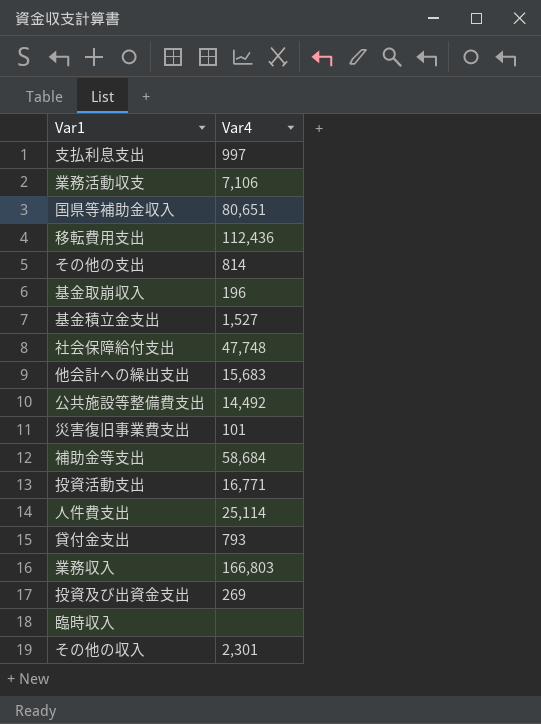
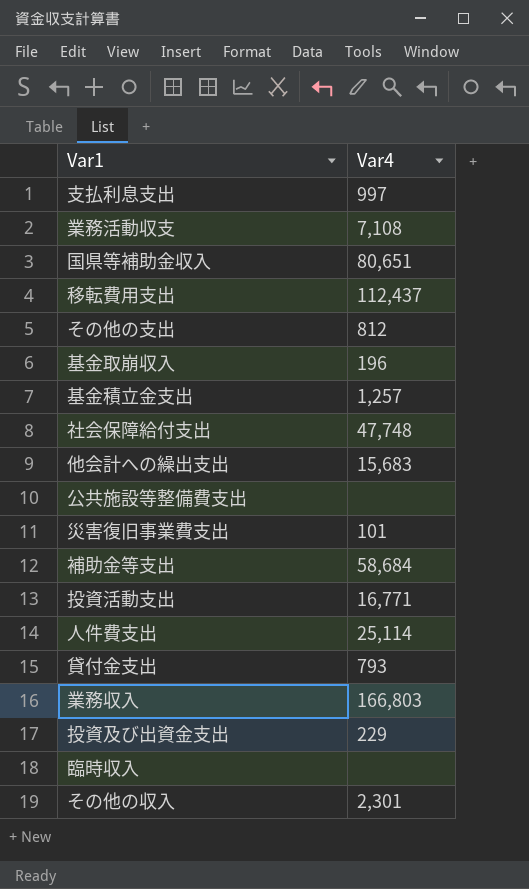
業務活動収支 | Var4: 7,106 -> 7,108
移転費用支出 | Var4: 112,436 -> 112,437
その他の支出 | Var4: 814 -> 812
基金積立金支出 | Var4: 1,527 -> 1,257
公共施設等整備費支出 | Var4: 14,492 -> none
投資及び出資金支出 | Var4: 269 -> 229

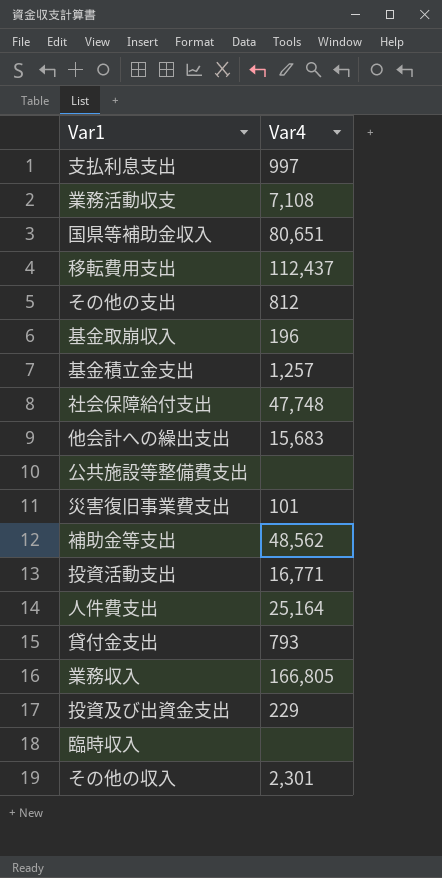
補助金等支出 | Var4: 58,684 -> 48,562
人件費支出 | Var4: 25,114 -> 25,164
業務収入 | Var4: 166,803 -> 166,805

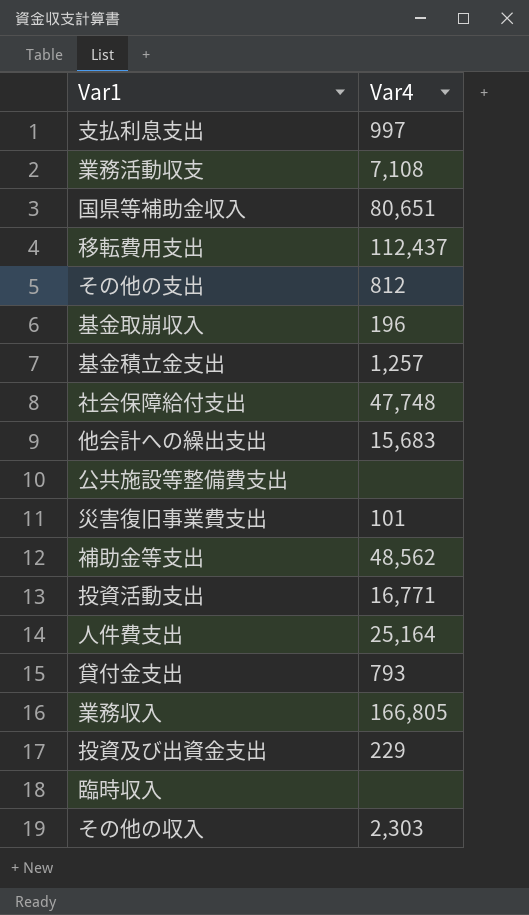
その他の収入 | Var4: 2,301 -> 2,303

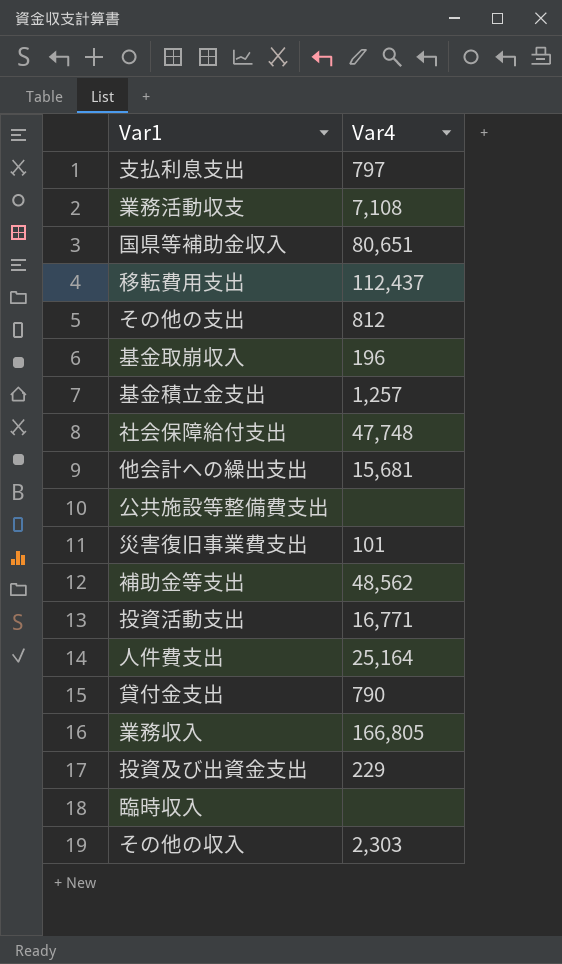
支払利息支出 | Var4: 997 -> 797
他会計への繰出支出 | Var4: 15,683 -> 15,681
貸付金支出 | Var4: 793 -> 790

